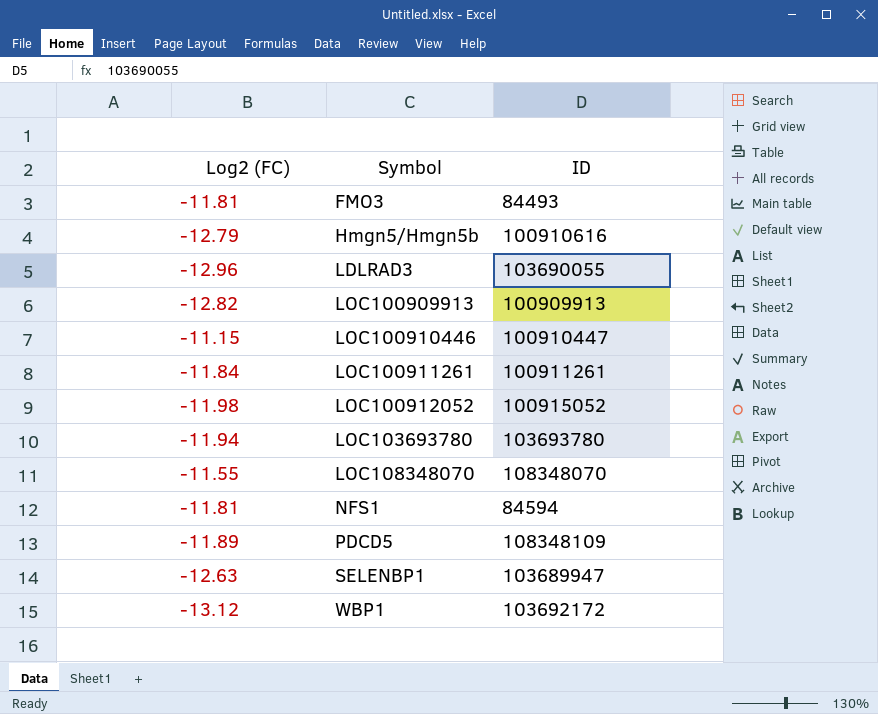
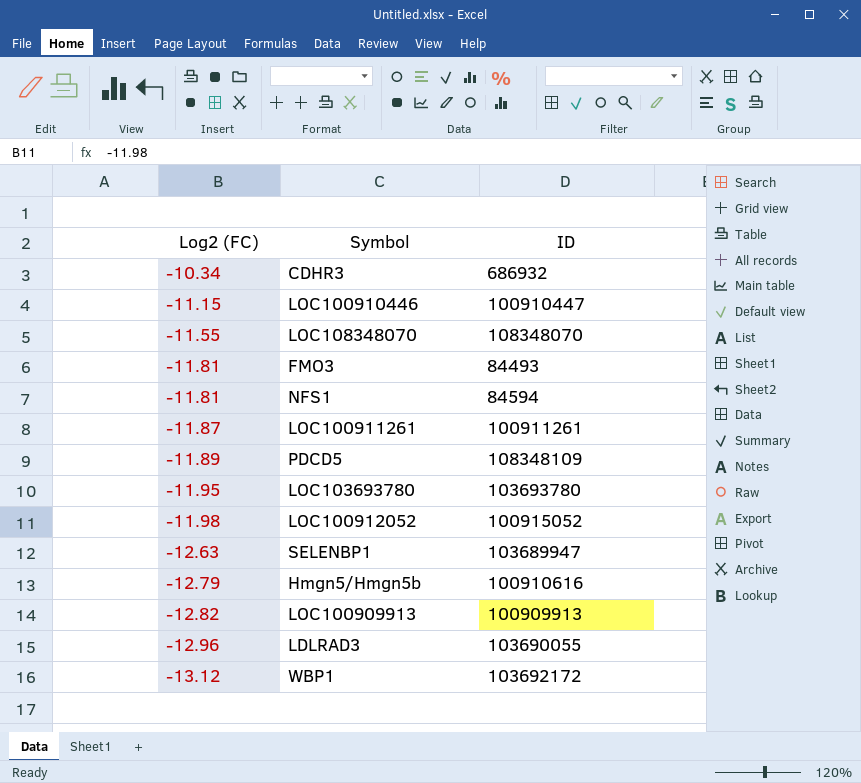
row order: Symbol ascending -> Log2 (FC) descending
row CDHR3: none -> -10.34 | 686932
LOC100911261 | Log2 (FC): -11.84 -> -11.87
LOC103693780 | Log2 (FC): -11.94 -> -11.95

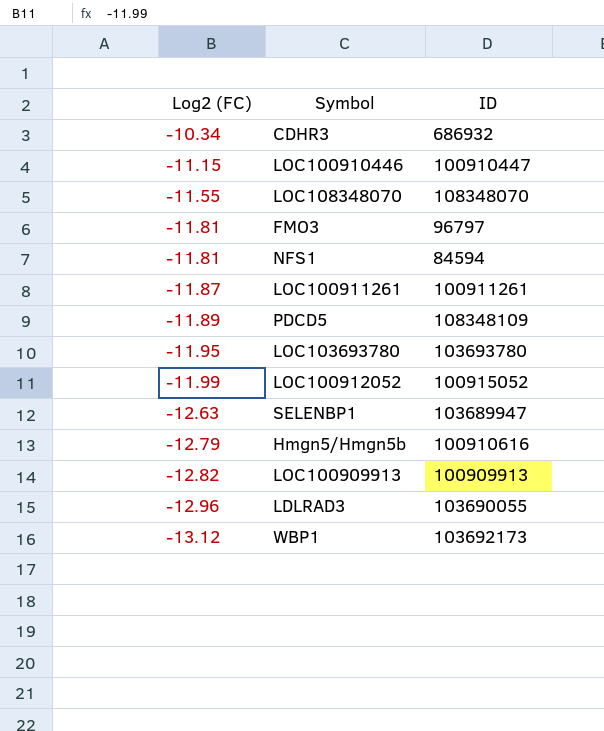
FMO3 | ID: 84493 -> 96797
LOC100912052 | Log2 (FC): -11.98 -> -11.99
WBP1 | ID: 103692172 -> 103692173

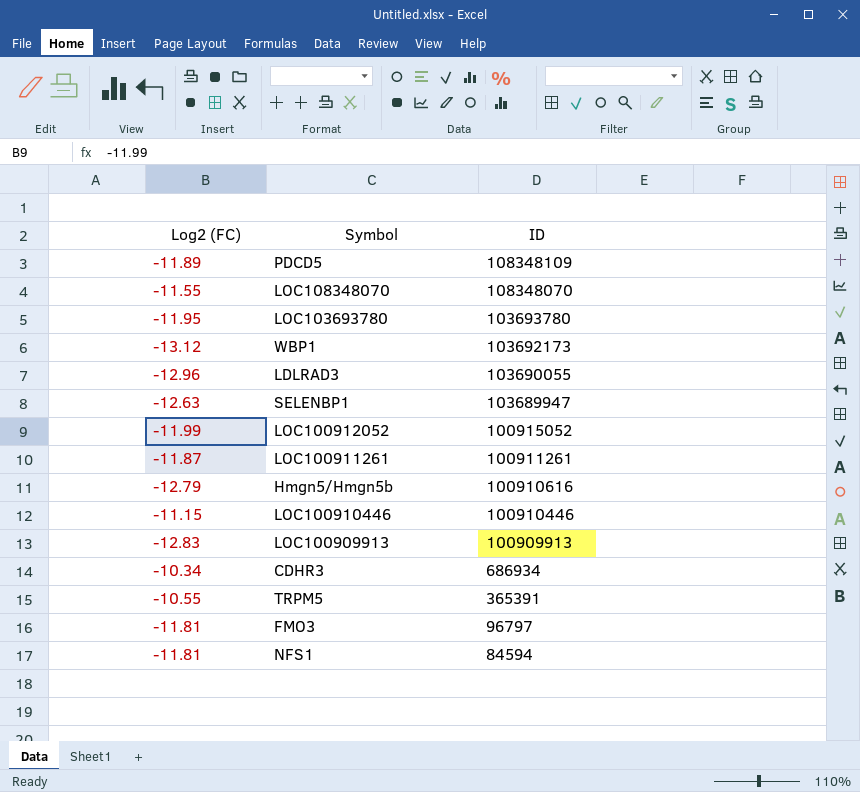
row order: Log2 (FC) descending -> ID descending
LOC100910446 | ID: 100910447 -> 100910446
LOC100909913 | Log2 (FC): -12.82 -> -12.83
CDHR3 | ID: 686932 -> 686934
row TRPM5: none -> -10.55 | 365391

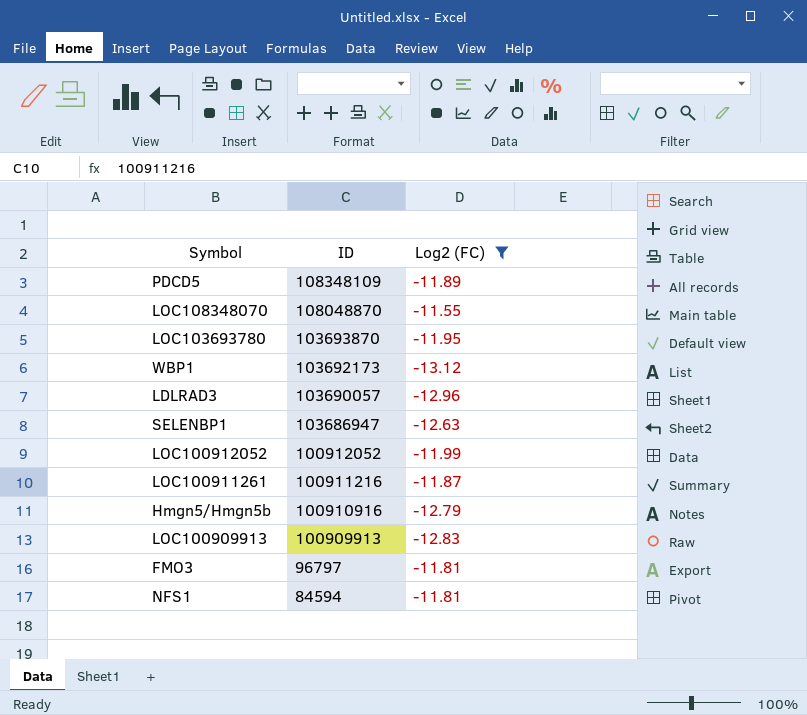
filter: none -> Log2 (FC) <= -11.55
column Log2 (FC) | position: 1 -> 3
LOC108348070 | ID: 108348070 -> 108048870
LOC103693780 | ID: 103693780 -> 103693870
LDLRAD3 | ID: 103690055 -> 103690057
SELENBP1 | ID: 103689947 -> 103686947
LOC100912052 | ID: 100915052 -> 100912052
LOC100911261 | ID: 100911261 -> 100911216
Hmgn5/Hmgn5b | ID: 100910616 -> 100910916

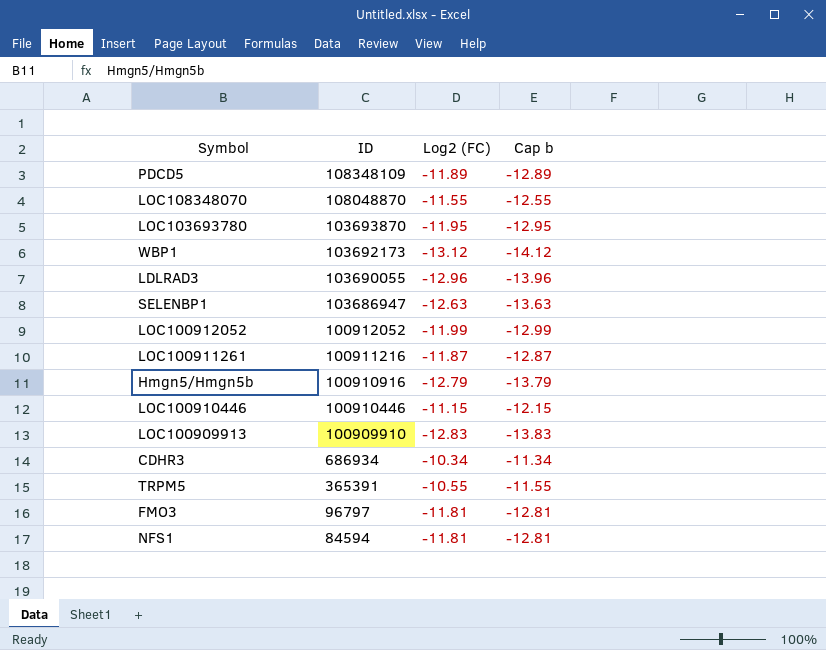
filter: Log2 (FC) <= -11.55 -> none
column Cap b | formula: none -> [Log2 (FC)] - 1
LDLRAD3 | ID: 103690057 -> 103690055
LOC100909913 | ID: 100909913 -> 100909910

